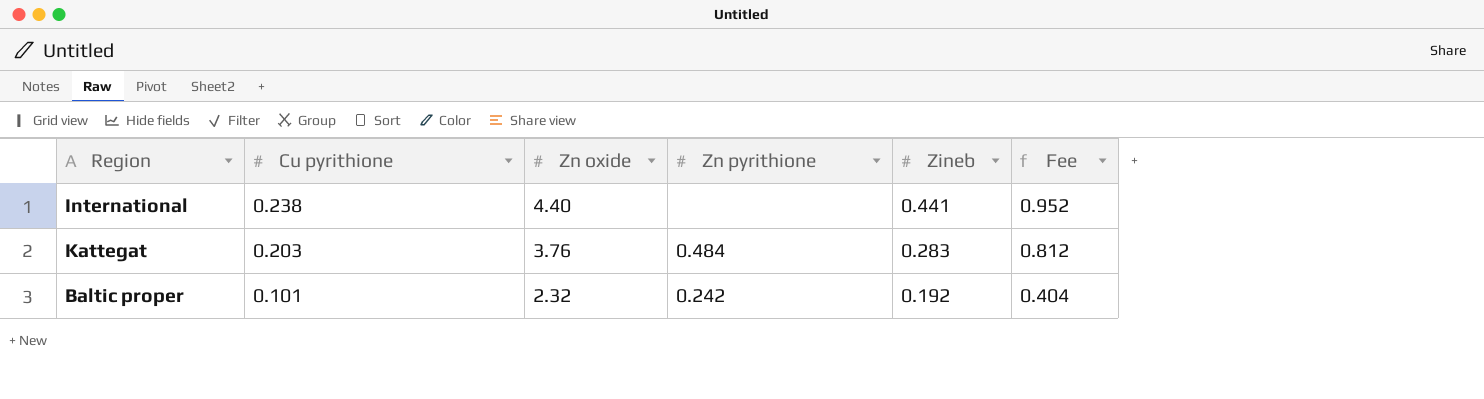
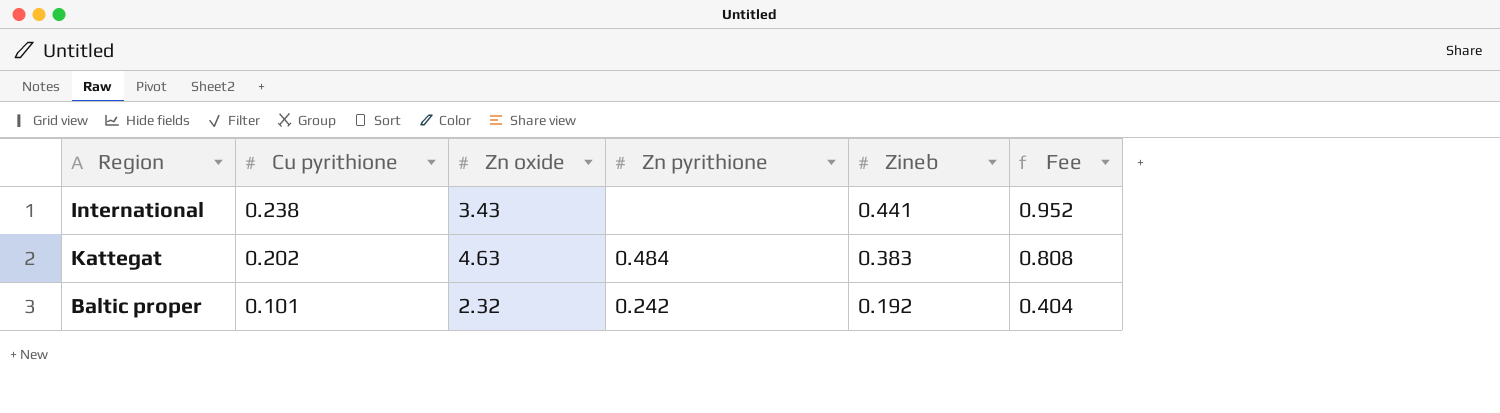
International | Zn oxide: 4.40 -> 3.43
Kattegat | Cu pyrithione: 0.203 -> 0.202
Kattegat | Zn oxide: 3.76 -> 4.63
Kattegat | Zineb: 0.283 -> 0.383
Kattegat | Fee: 0.812 -> 0.808

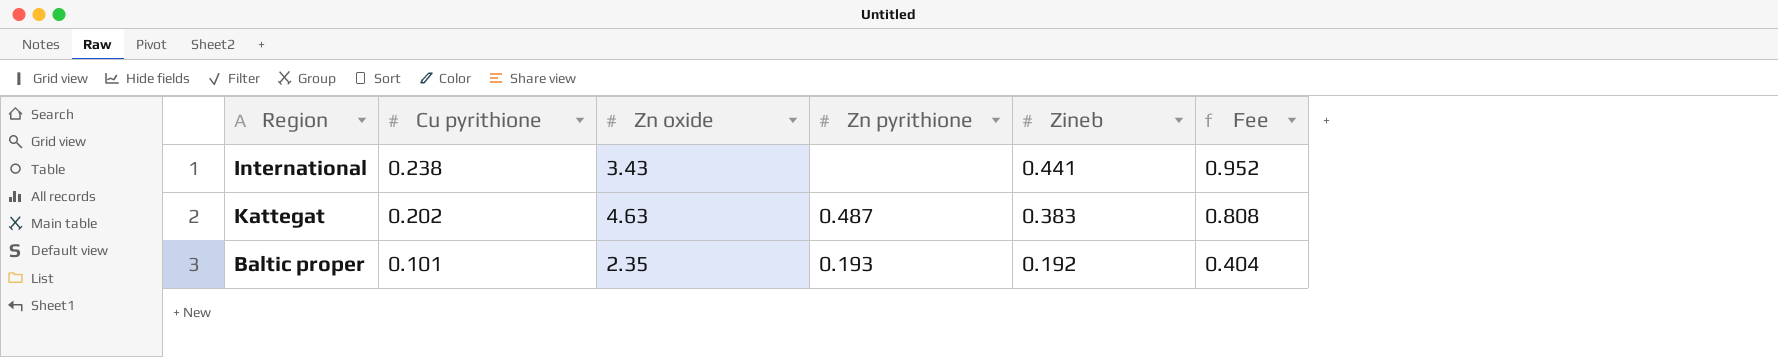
Kattegat | Zn pyrithione: 0.484 -> 0.487
Baltic proper | Zn oxide: 2.32 -> 2.35
Baltic proper | Zn pyrithione: 0.242 -> 0.193

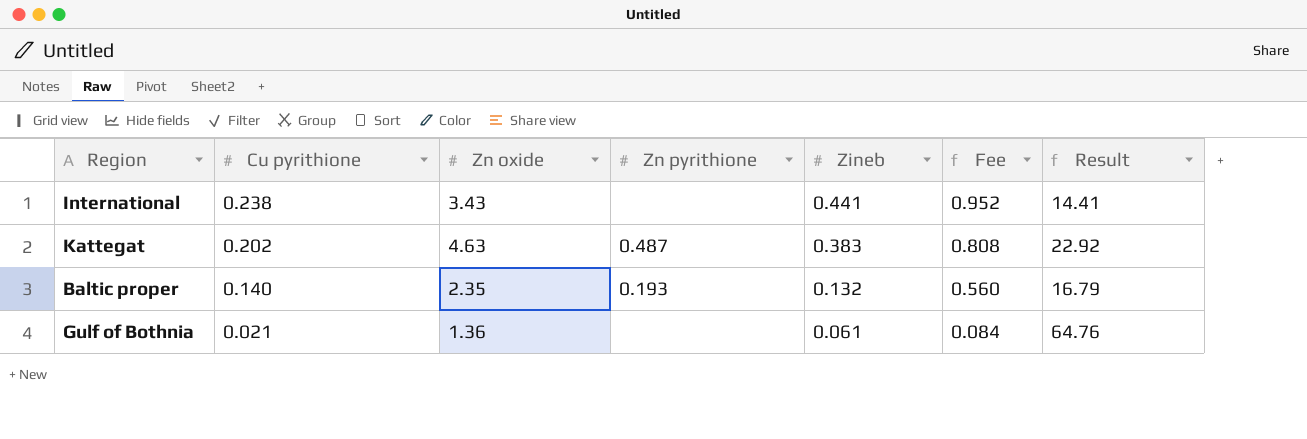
column Result | formula: none -> [Zn oxide] / [Cu pyrithione]
Baltic proper | Cu pyrithione: 0.101 -> 0.140
Baltic proper | Zineb: 0.192 -> 0.132
Baltic proper | Fee: 0.404 -> 0.560
row Gulf of Bothnia: none -> 0.021 | 1.36 | none | 0.061 | 0.084 | 64.76

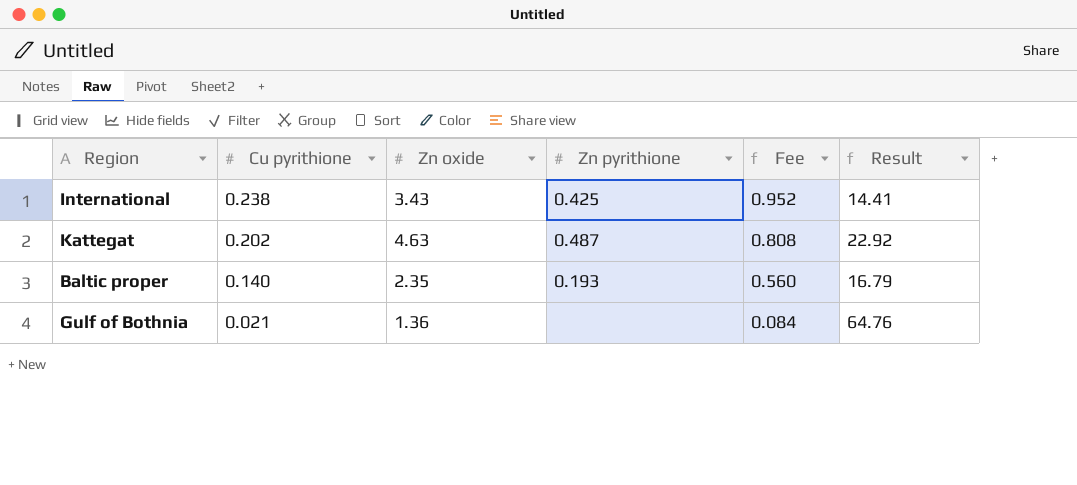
column Zineb | position: 5 -> none
International | Zn pyrithione: none -> 0.425

